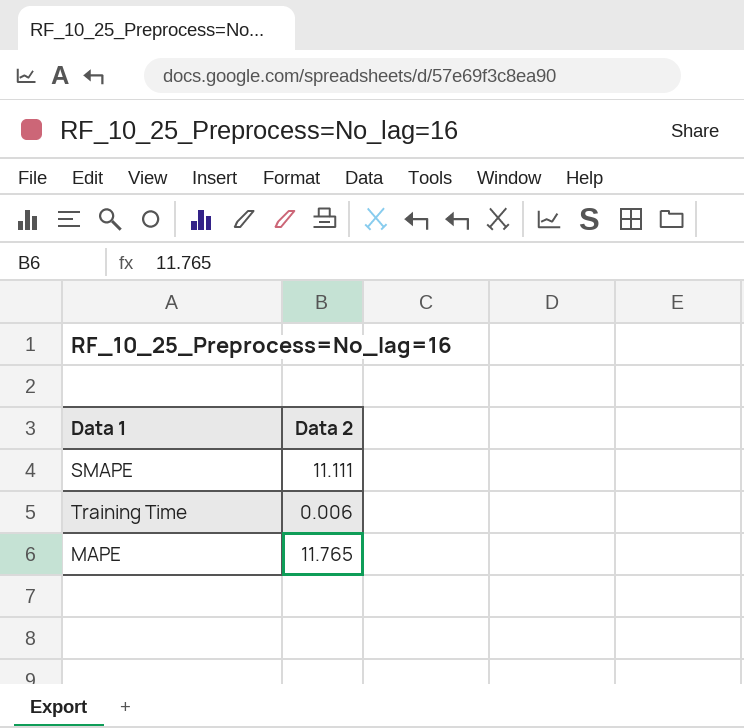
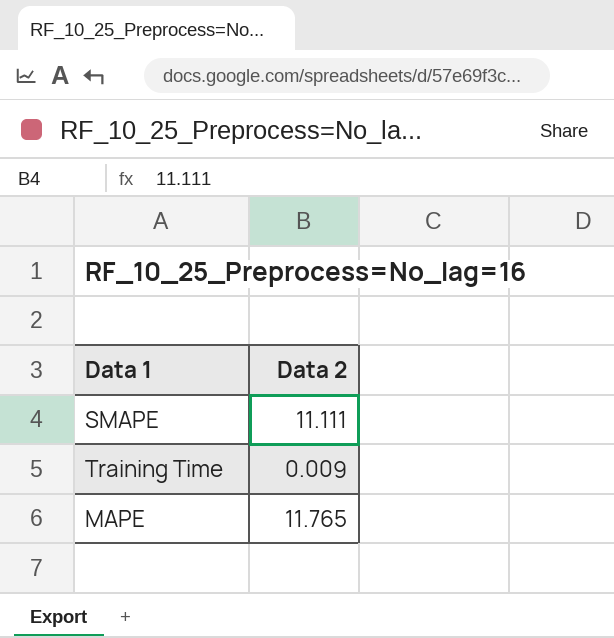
Training Time | Data 2: 0.006 -> 0.009

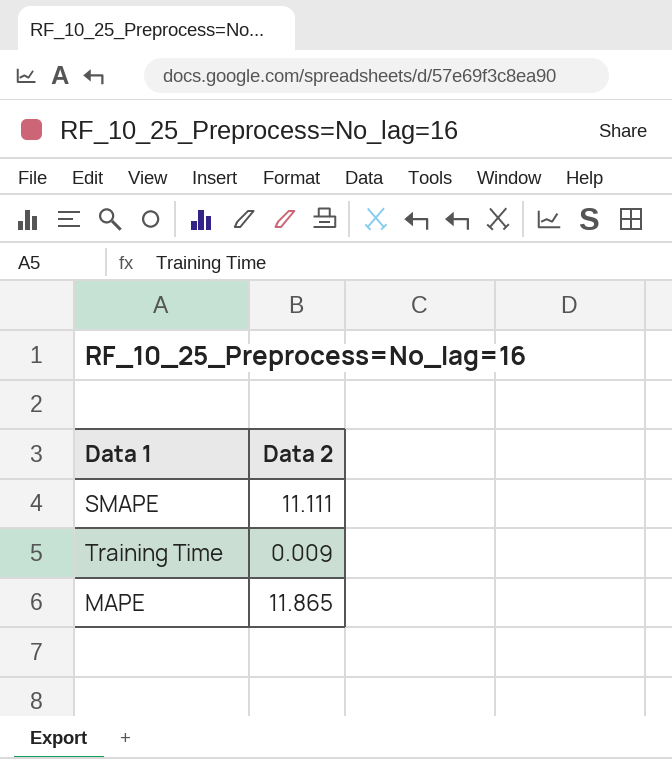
MAPE | Data 2: 11.765 -> 11.865

